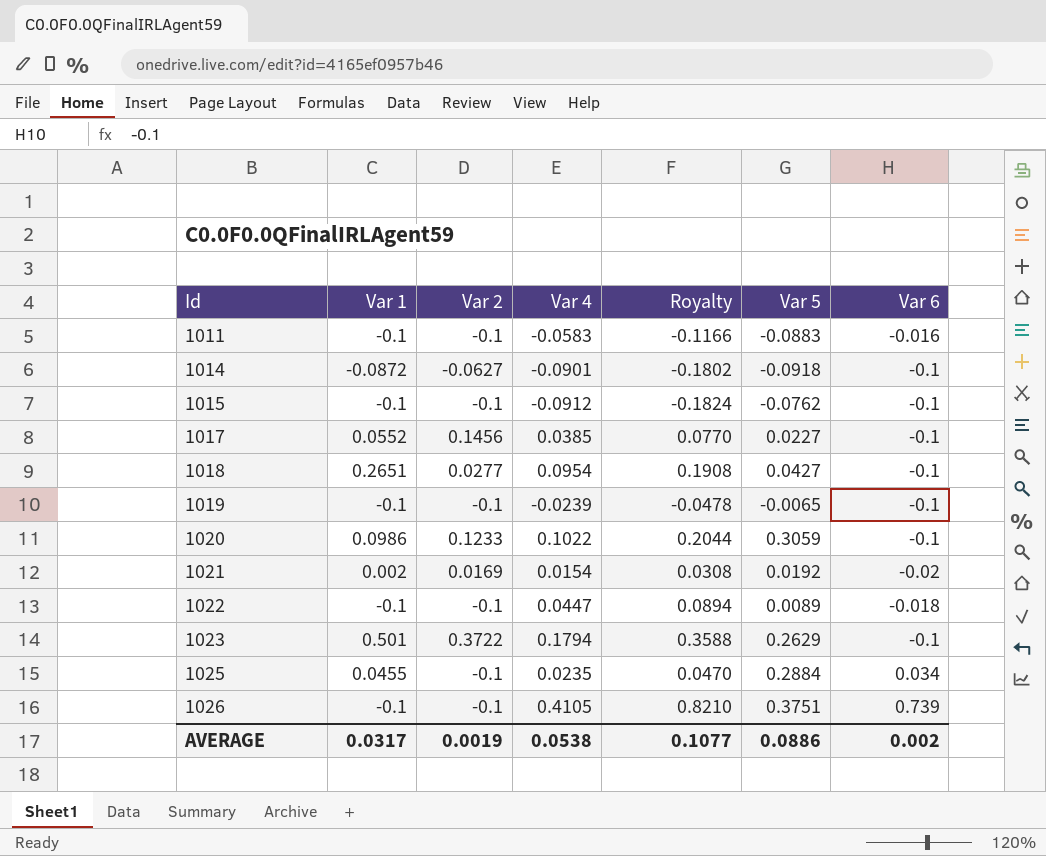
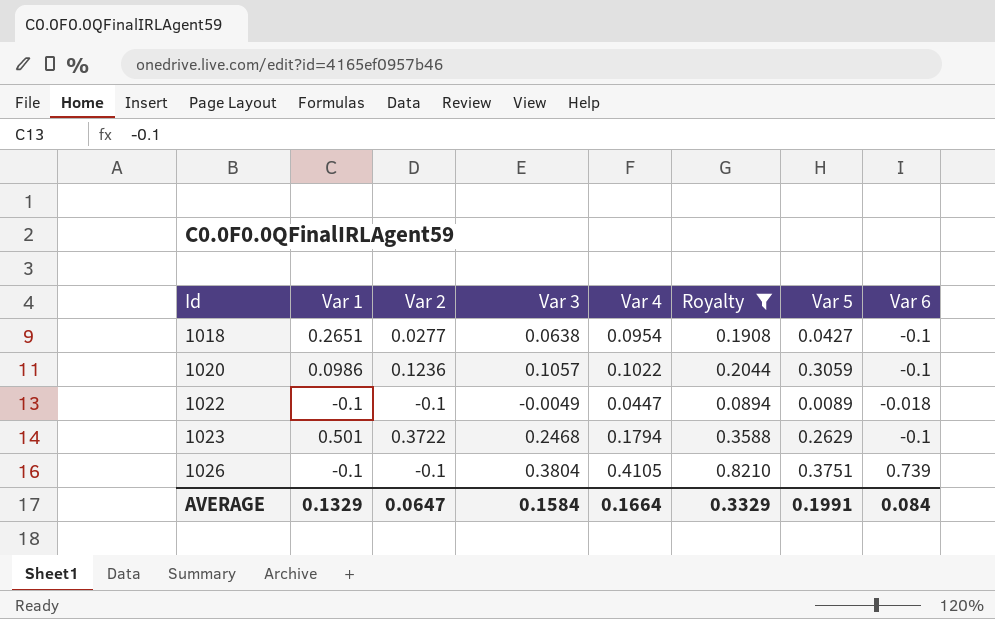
filter: none -> Royalty >= 0.0894
column Var 3 | position: none -> 4
1020 | Var 2: 0.1233 -> 0.1236
AVERAGE | Var 1: 0.0317 -> 0.1329
AVERAGE | Var 2: 0.0019 -> 0.0647
AVERAGE | Var 4: 0.0538 -> 0.1664
AVERAGE | Royalty: 0.1077 -> 0.3329
AVERAGE | Var 5: 0.0886 -> 0.1991
AVERAGE | Var 6: 0.002 -> 0.084

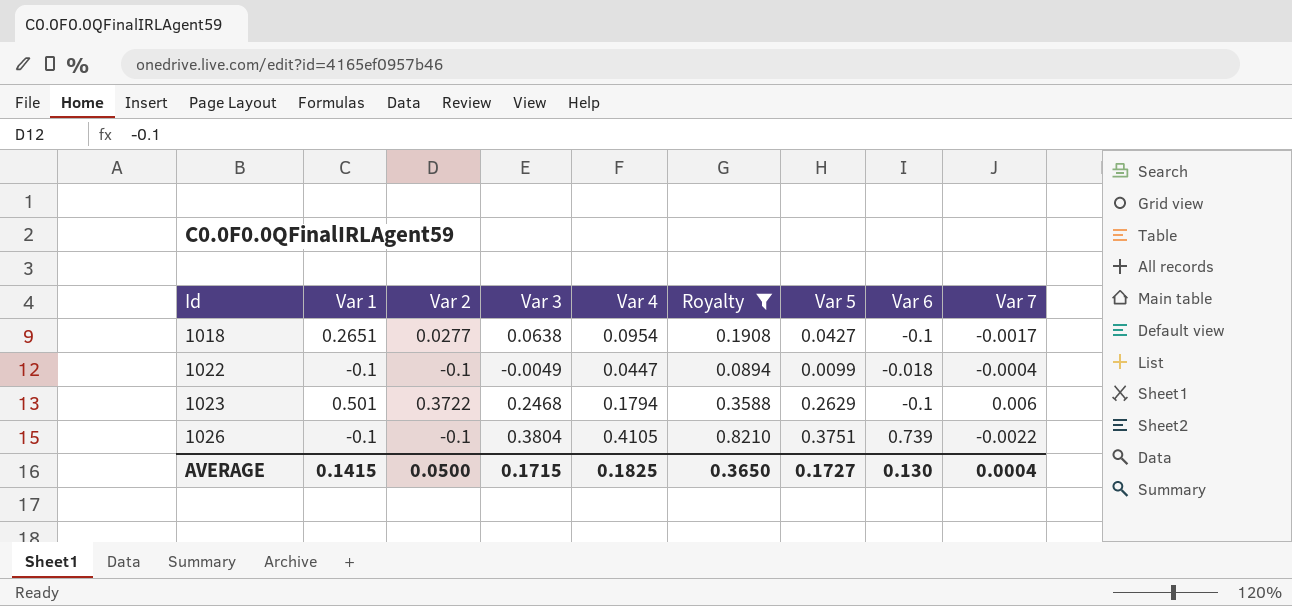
column Var 7 | position: none -> 9
row 1020: 0.0986 | 0.1236 | 0.1057 | 0.1022 | 0.2044 | 0.3059 | -0.1 -> none
1022 | Var 5: 0.0089 -> 0.0099
AVERAGE | Var 1: 0.1329 -> 0.1415
AVERAGE | Var 2: 0.0647 -> 0.0500
AVERAGE | Var 3: 0.1584 -> 0.1715
AVERAGE | Var 4: 0.1664 -> 0.1825
AVERAGE | Royalty: 0.3329 -> 0.3650
AVERAGE | Var 5: 0.1991 -> 0.1727
AVERAGE | Var 6: 0.084 -> 0.130

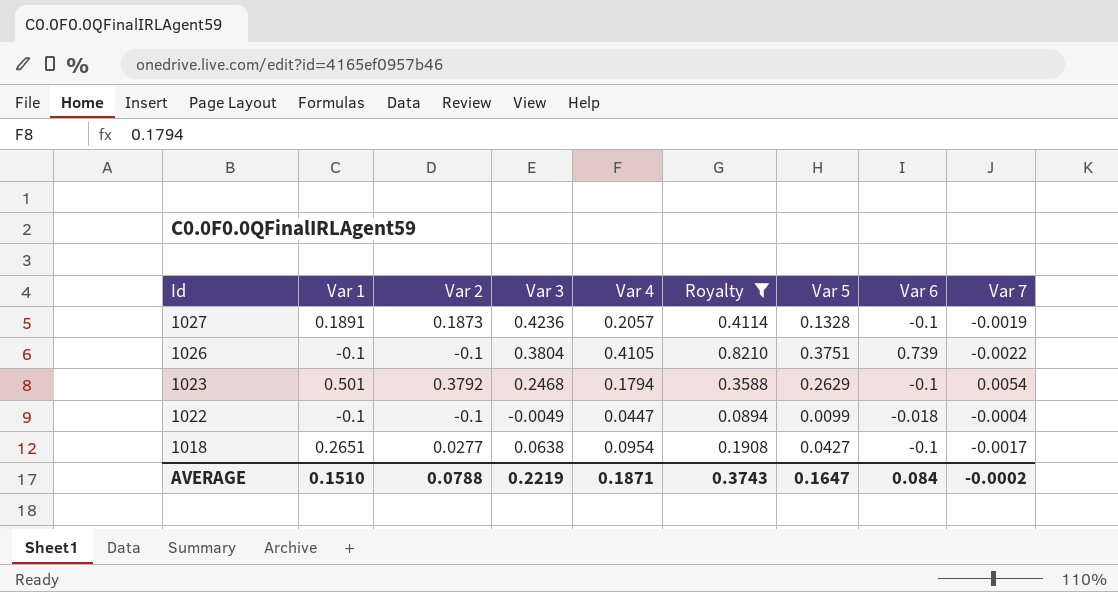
row order: Id ascending -> Id descending
row 1027: none -> 0.1891 | 0.1873 | 0.4236 | 0.2057 | 0.4114 | 0.1328 | -0.1 | -0.0019
1023 | Var 2: 0.3722 -> 0.3792
1023 | Var 7: 0.006 -> 0.0054
AVERAGE | Var 1: 0.1415 -> 0.1510
AVERAGE | Var 2: 0.0500 -> 0.0788
AVERAGE | Var 3: 0.1715 -> 0.2219
AVERAGE | Var 4: 0.1825 -> 0.1871
AVERAGE | Royalty: 0.3650 -> 0.3743
AVERAGE | Var 5: 0.1727 -> 0.1647
AVERAGE | Var 6: 0.130 -> 0.084
AVERAGE | Var 7: 0.0004 -> -0.0002

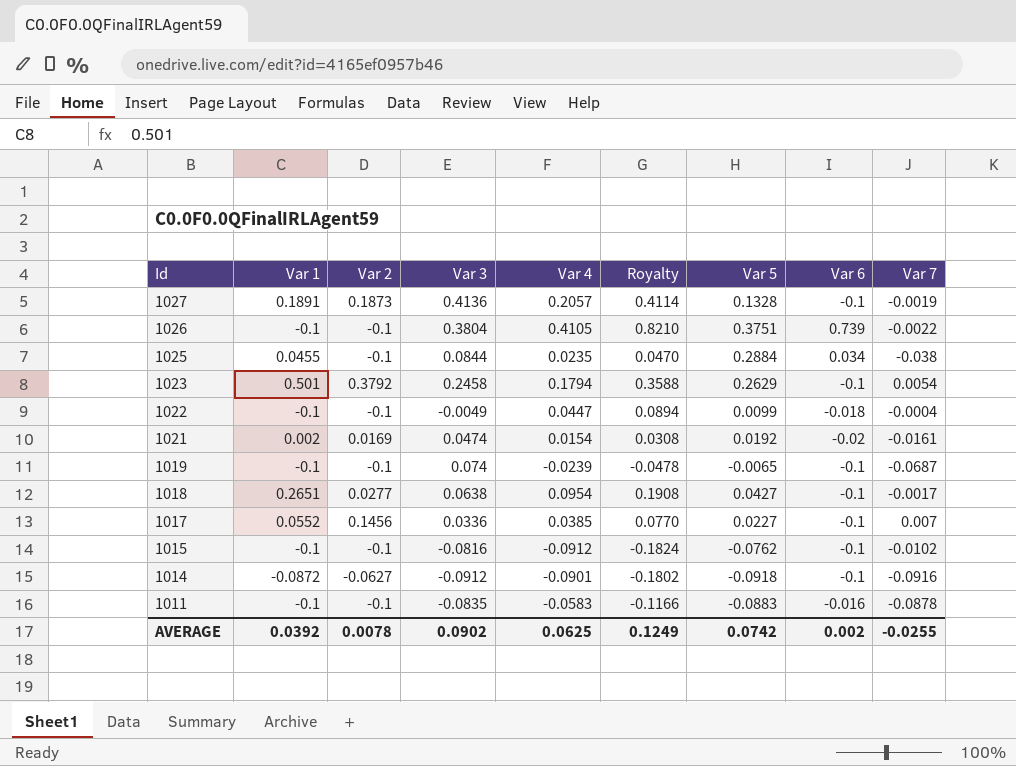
filter: Royalty >= 0.0894 -> none
1027 | Var 3: 0.4236 -> 0.4136
1023 | Var 3: 0.2468 -> 0.2458
AVERAGE | Var 1: 0.1510 -> 0.0392
AVERAGE | Var 2: 0.0788 -> 0.0078
AVERAGE | Var 3: 0.2219 -> 0.0902
AVERAGE | Var 4: 0.1871 -> 0.0625
AVERAGE | Royalty: 0.3743 -> 0.1249
AVERAGE | Var 5: 0.1647 -> 0.0742
AVERAGE | Var 6: 0.084 -> 0.002
AVERAGE | Var 7: -0.0002 -> -0.0255

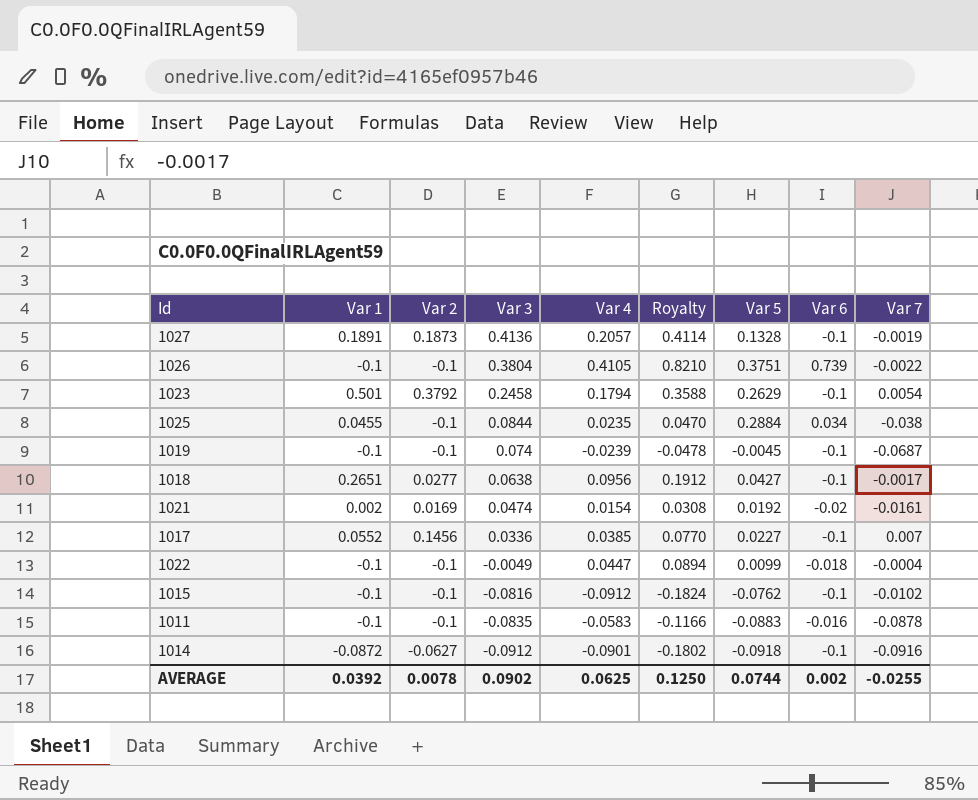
row order: Id descending -> Var 3 descending
1019 | Var 5: -0.0065 -> -0.0045
1018 | Var 4: 0.0954 -> 0.0956
1018 | Royalty: 0.1908 -> 0.1912
AVERAGE | Royalty: 0.1249 -> 0.1250
AVERAGE | Var 5: 0.0742 -> 0.0744

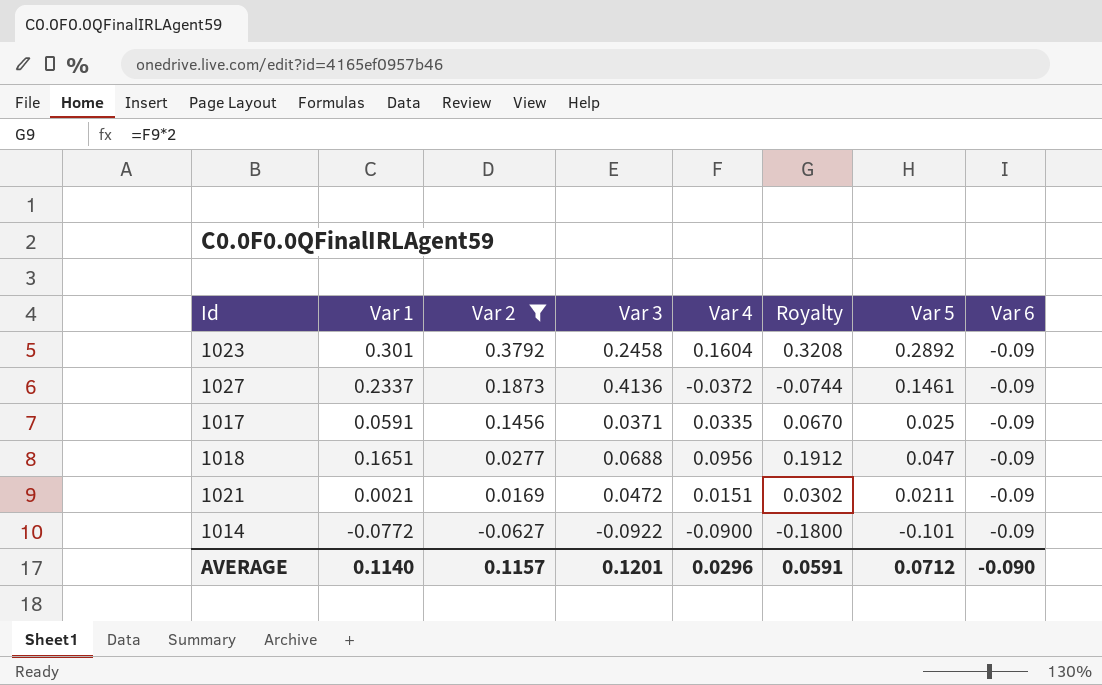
filter: none -> Var 2 != -0.1
row order: Var 3 descending -> Var 2 descending
column Var 7 | position: 9 -> none
1023 | Var 1: 0.501 -> 0.301
1023 | Var 4: 0.1794 -> 0.1604
1023 | Royalty: 0.3588 -> 0.3208
1023 | Var 5: 0.2629 -> 0.2892
1023 | Var 6: -0.1 -> -0.09
1027 | Var 1: 0.1891 -> 0.2337
1027 | Var 4: 0.2057 -> -0.0372
1027 | Royalty: 0.4114 -> -0.0744
1027 | Var 5: 0.1328 -> 0.1461
1027 | Var 6: -0.1 -> -0.09
1017 | Var 1: 0.0552 -> 0.0591
1017 | Var 3: 0.0336 -> 0.0371
1017 | Var 4: 0.0385 -> 0.0335
1017 | Royalty: 0.0770 -> 0.0670
1017 | Var 5: 0.0227 -> 0.025
1017 | Var 6: -0.1 -> -0.09
1018 | Var 1: 0.2651 -> 0.1651
1018 | Var 3: 0.0638 -> 0.0688
1018 | Var 5: 0.0427 -> 0.047
1018 | Var 6: -0.1 -> -0.09
1021 | Var 1: 0.002 -> 0.0021
1021 | Var 3: 0.0474 -> 0.0472
1021 | Var 4: 0.0154 -> 0.0151
1021 | Royalty: 0.0308 -> 0.0302
1021 | Var 5: 0.0192 -> 0.0211
1021 | Var 6: -0.02 -> -0.09
1014 | Var 1: -0.0872 -> -0.0772
1014 | Var 3: -0.0912 -> -0.0922
1014 | Var 4: -0.0901 -> -0.0900
1014 | Royalty: -0.1802 -> -0.1800
1014 | Var 5: -0.0918 -> -0.101
1014 | Var 6: -0.1 -> -0.09
AVERAGE | Var 1: 0.0392 -> 0.1140
AVERAGE | Var 2: 0.0078 -> 0.1157
AVERAGE | Var 3: 0.0902 -> 0.1201
AVERAGE | Var 4: 0.0625 -> 0.0296
AVERAGE | Royalty: 0.1250 -> 0.0591
AVERAGE | Var 5: 0.0744 -> 0.0712
AVERAGE | Var 6: 0.002 -> -0.090

